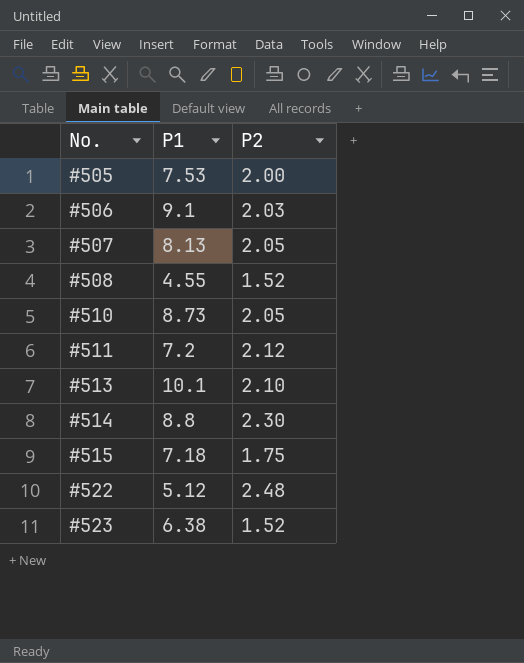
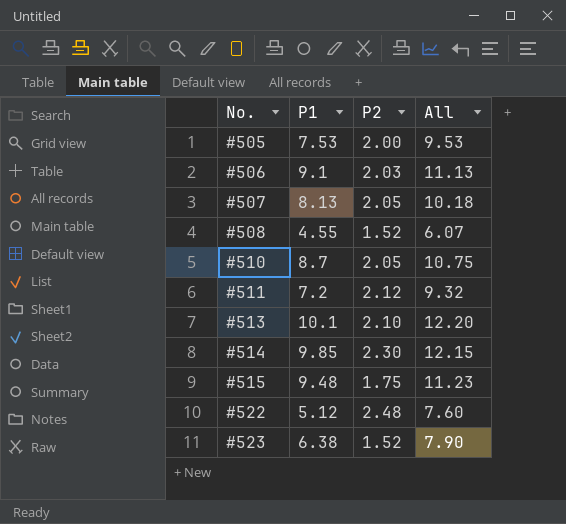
column All | formula: none -> [P1] + [P2]
#510 | P1: 8.73 -> 8.7
#514 | P1: 8.8 -> 9.85
#515 | P1: 7.18 -> 9.48

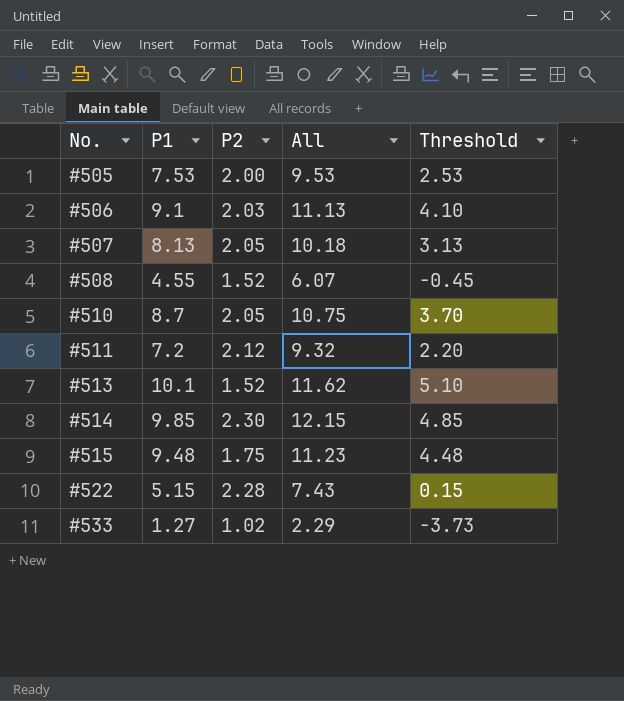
column Threshold | formula: none -> [P1] - 5
row #523: 6.38 | 1.52 | 7.90 -> none
#513 | P2: 2.10 -> 1.52
#513 | All: 12.20 -> 11.62
#522 | P1: 5.12 -> 5.15
#522 | P2: 2.48 -> 2.28
#522 | All: 7.60 -> 7.43
row #533: none -> 1.27 | 1.02 | 2.29 | -3.73

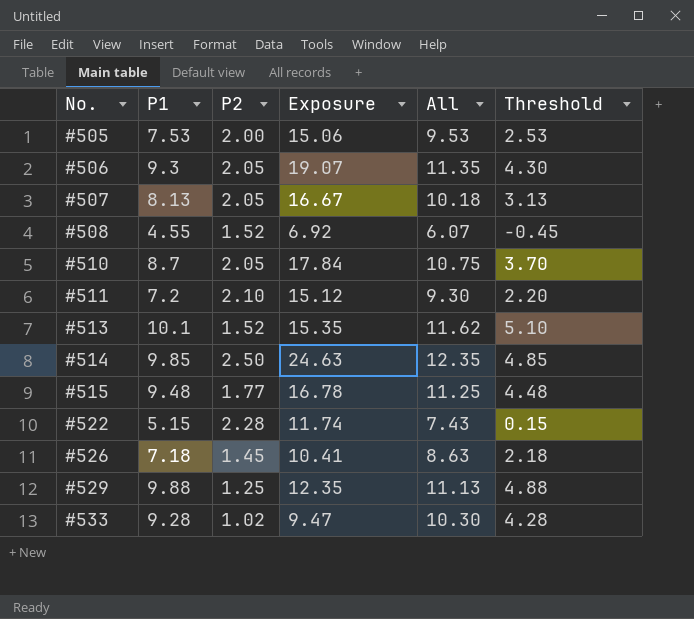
column Exposure | formula: none -> [P1] * [P2]
#506 | P1: 9.1 -> 9.3
#506 | P2: 2.03 -> 2.05
#506 | All: 11.13 -> 11.35
#506 | Threshold: 4.10 -> 4.30
#511 | P2: 2.12 -> 2.10
#511 | All: 9.32 -> 9.30
#514 | P2: 2.30 -> 2.50
#514 | All: 12.15 -> 12.35
#515 | P2: 1.75 -> 1.77
#515 | All: 11.23 -> 11.25
row #526: none -> 7.18 | 1.45 | 10.41 | 8.63 | 2.18
row #529: none -> 9.88 | 1.25 | 12.35 | 11.13 | 4.88
#533 | P1: 1.27 -> 9.28
#533 | All: 2.29 -> 10.30
#533 | Threshold: -3.73 -> 4.28

